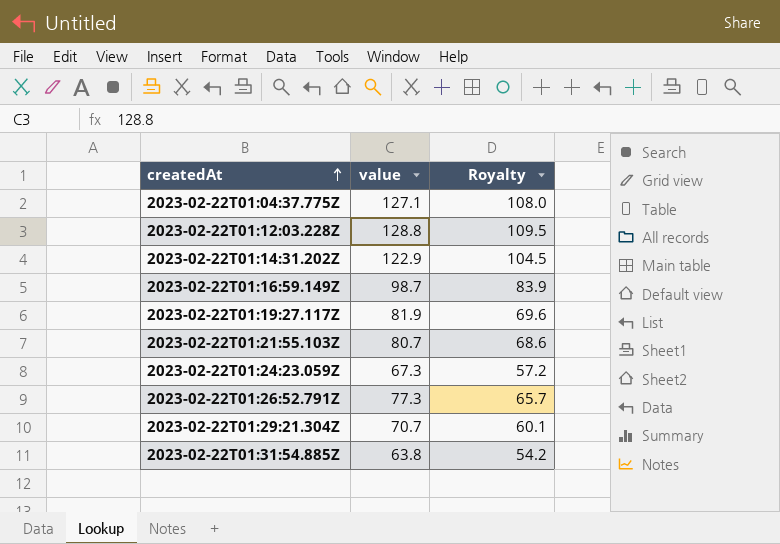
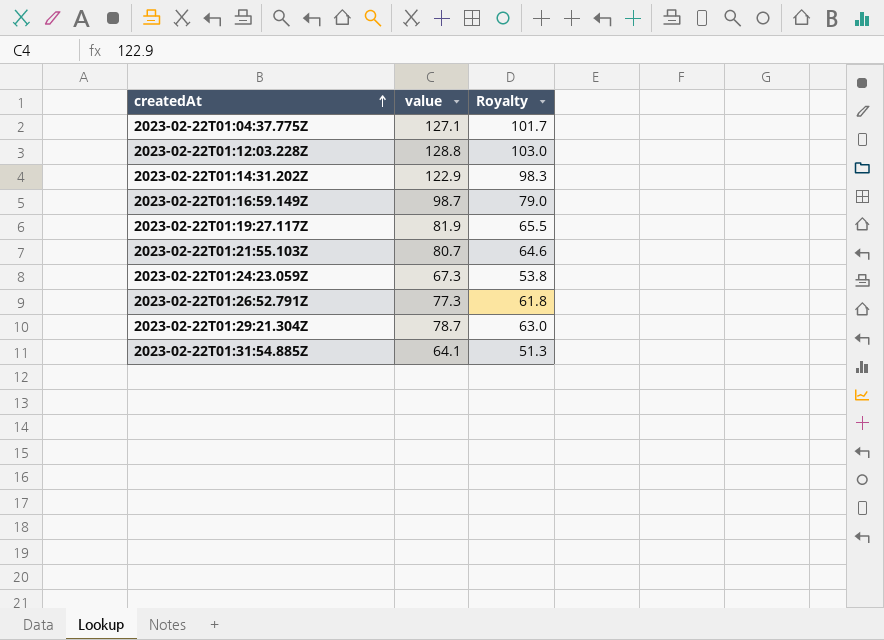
column Royalty | formula: [value] * 0.85 -> [value] * 0.8
2023-02-22T01:29:21.304Z | value: 70.7 -> 78.7
2023-02-22T01:31:54.885Z | value: 63.8 -> 64.1

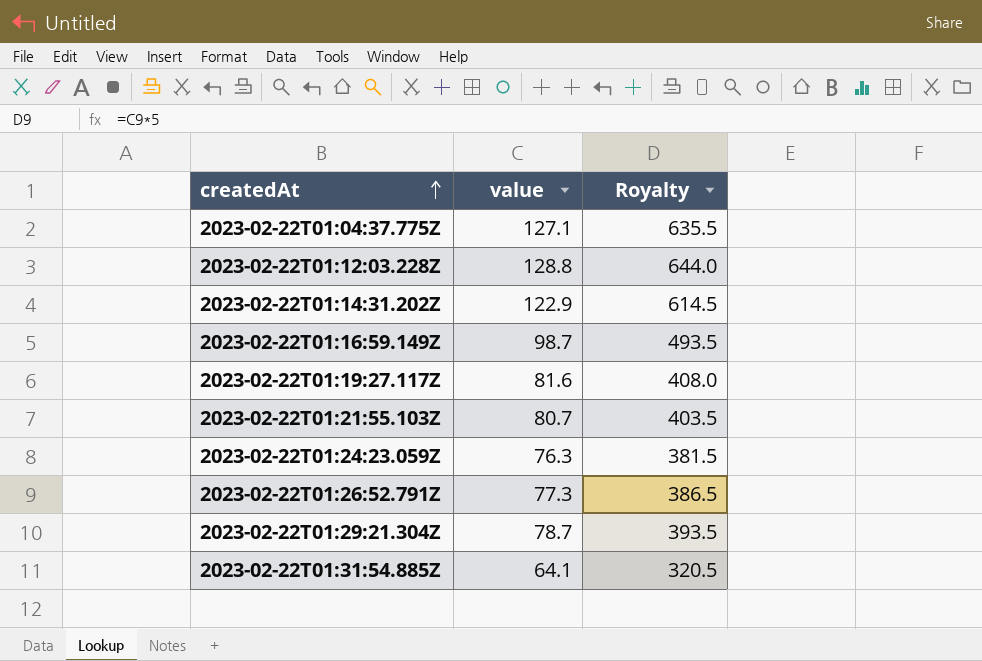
column Royalty | formula: [value] * 0.8 -> [value] * 5
2023-02-22T01:19:27.117Z | value: 81.9 -> 81.6
2023-02-22T01:24:23.059Z | value: 67.3 -> 76.3

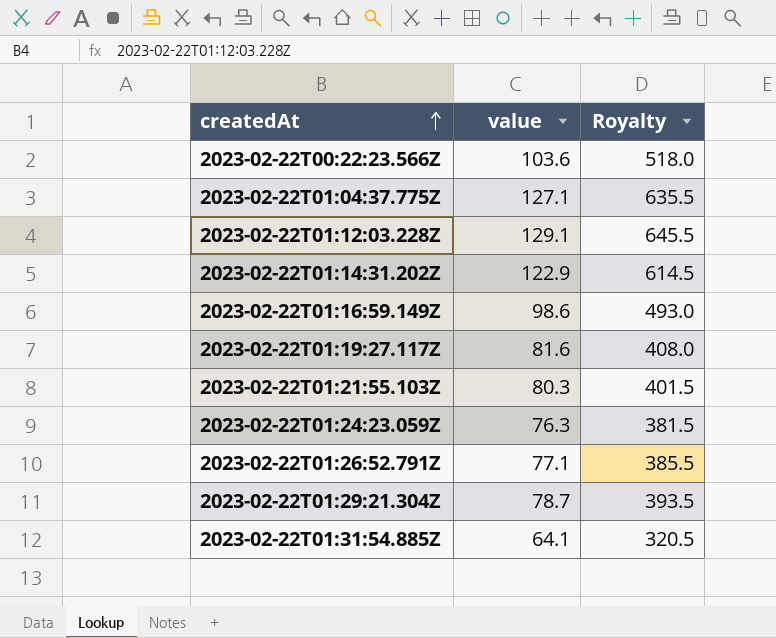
row 2023-02-22T00:22:23.566Z: none -> 103.6 | 518.0
2023-02-22T01:12:03.228Z | value: 128.8 -> 129.1
2023-02-22T01:12:03.228Z | Royalty: 644.0 -> 645.5
2023-02-22T01:16:59.149Z | value: 98.7 -> 98.6
2023-02-22T01:16:59.149Z | Royalty: 493.5 -> 493.0
2023-02-22T01:21:55.103Z | value: 80.7 -> 80.3
2023-02-22T01:21:55.103Z | Royalty: 403.5 -> 401.5
2023-02-22T01:26:52.791Z | value: 77.3 -> 77.1
2023-02-22T01:26:52.791Z | Royalty: 386.5 -> 385.5

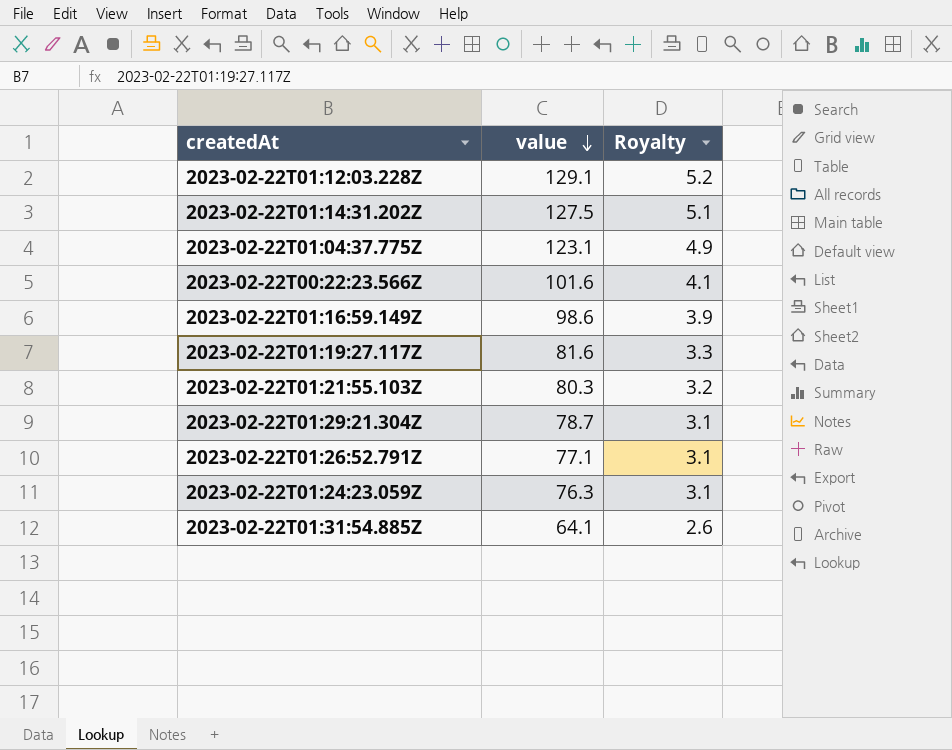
row order: createdAt ascending -> value descending
column Royalty | formula: [value] * 5 -> [value] * 0.04
2023-02-22T01:14:31.202Z | value: 122.9 -> 127.5
2023-02-22T01:04:37.775Z | value: 127.1 -> 123.1
2023-02-22T00:22:23.566Z | value: 103.6 -> 101.6

